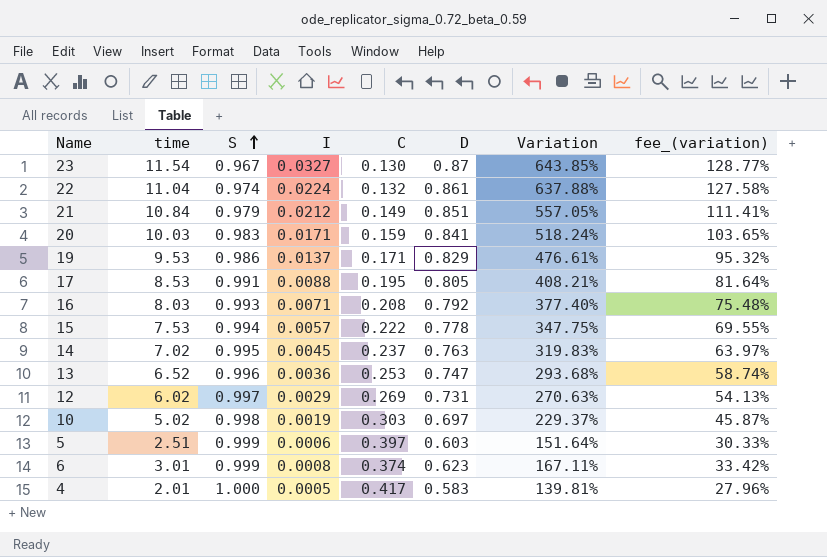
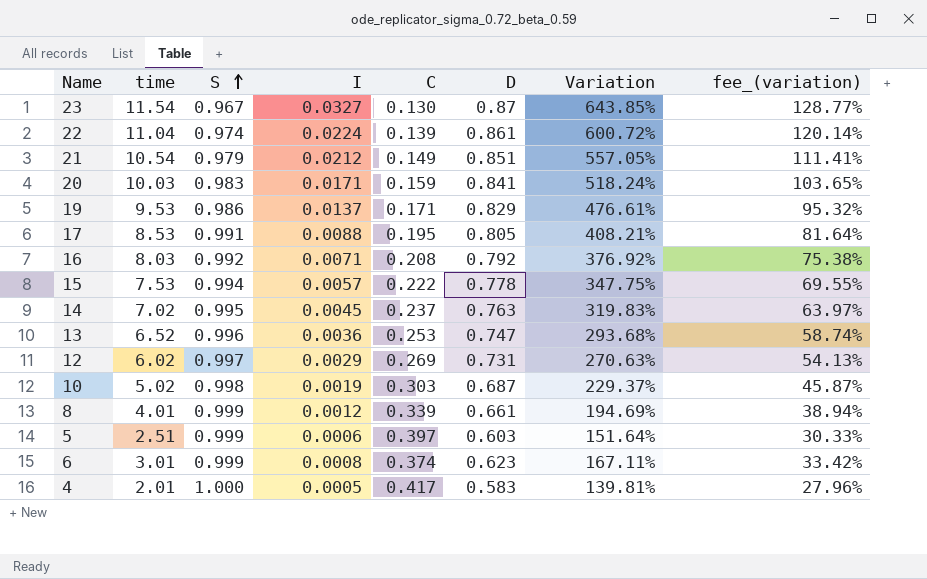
22 | C: 0.132 -> 0.139
22 | Variation: 637.88% -> 600.72%
22 | fee_(variation): 127.58% -> 120.14%
21 | time: 10.84 -> 10.54
16 | S: 0.993 -> 0.992
16 | Variation: 377.40% -> 376.92%
16 | fee_(variation): 75.48% -> 75.38%
10 | D: 0.697 -> 0.687
row 8: none -> 4.01 | 0.999 | 0.0012 | 0.339 | 0.661 | 194.69% | 38.94%

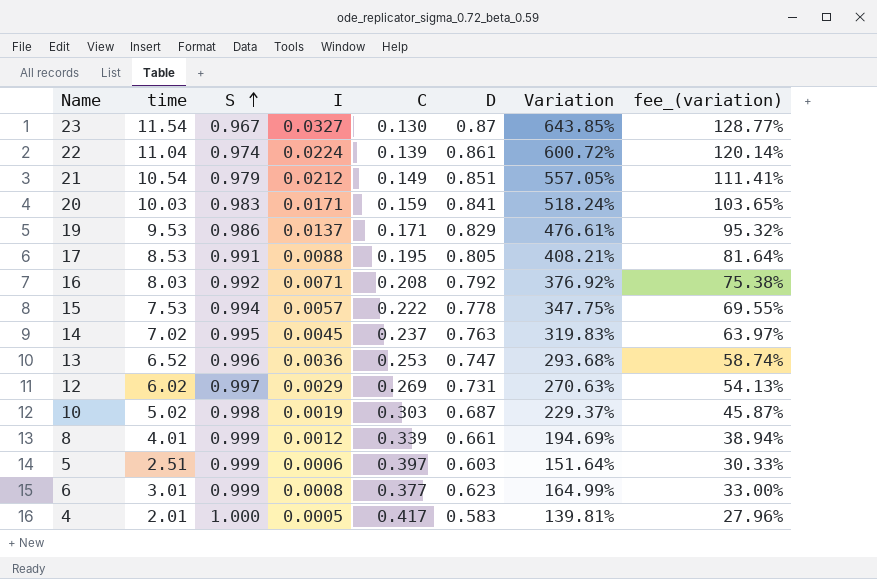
6 | C: 0.374 -> 0.377
6 | Variation: 167.11% -> 164.99%
6 | fee_(variation): 33.42% -> 33.00%

